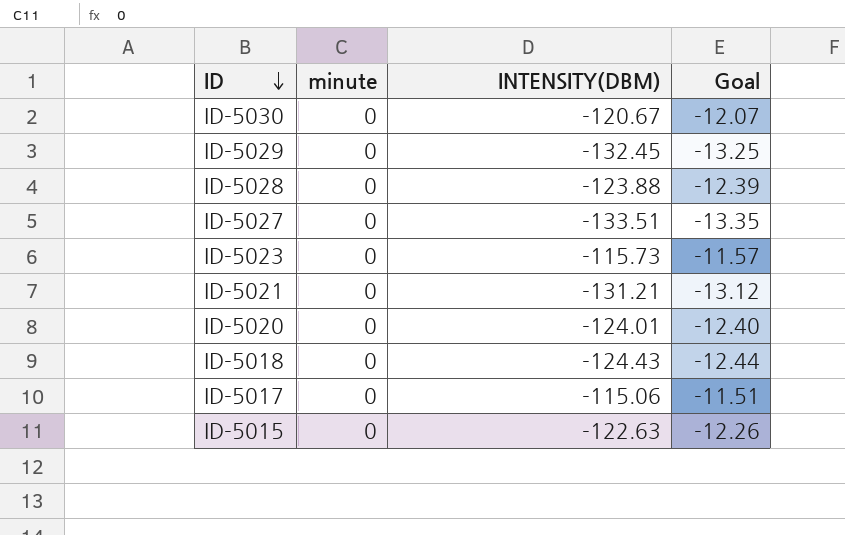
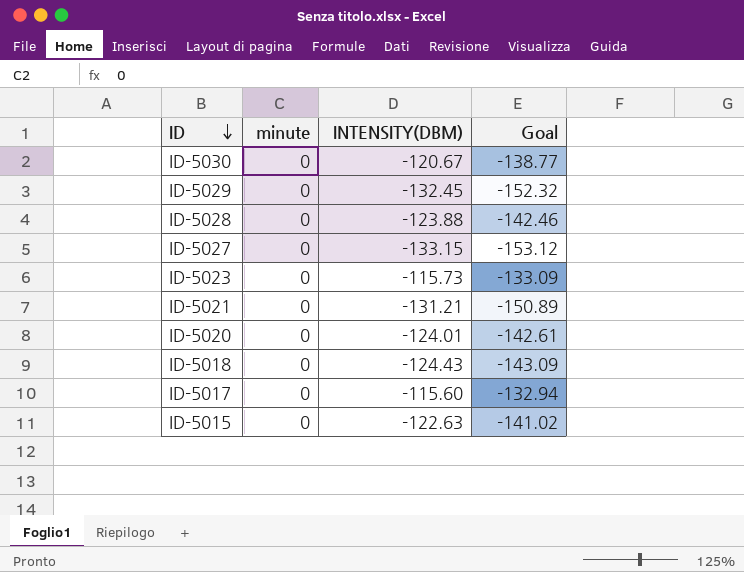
column Goal | formula: [INTENSITY(DBM)] * 0.1 -> [INTENSITY(DBM)] * 1.15
ID-5027 | INTENSITY(DBM): -133.51 -> -133.15
ID-5017 | INTENSITY(DBM): -115.06 -> -115.60

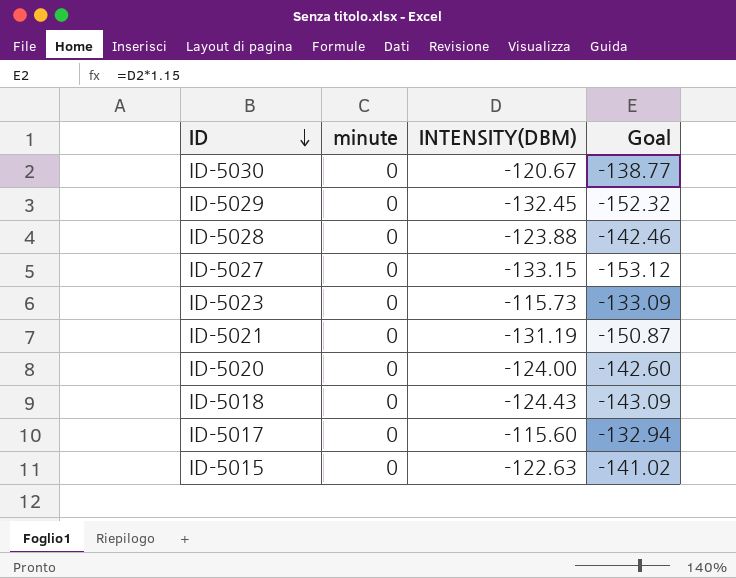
ID-5021 | INTENSITY(DBM): -131.21 -> -131.19
ID-5021 | Goal: -150.89 -> -150.87
ID-5020 | INTENSITY(DBM): -124.01 -> -124.00
ID-5020 | Goal: -142.61 -> -142.60

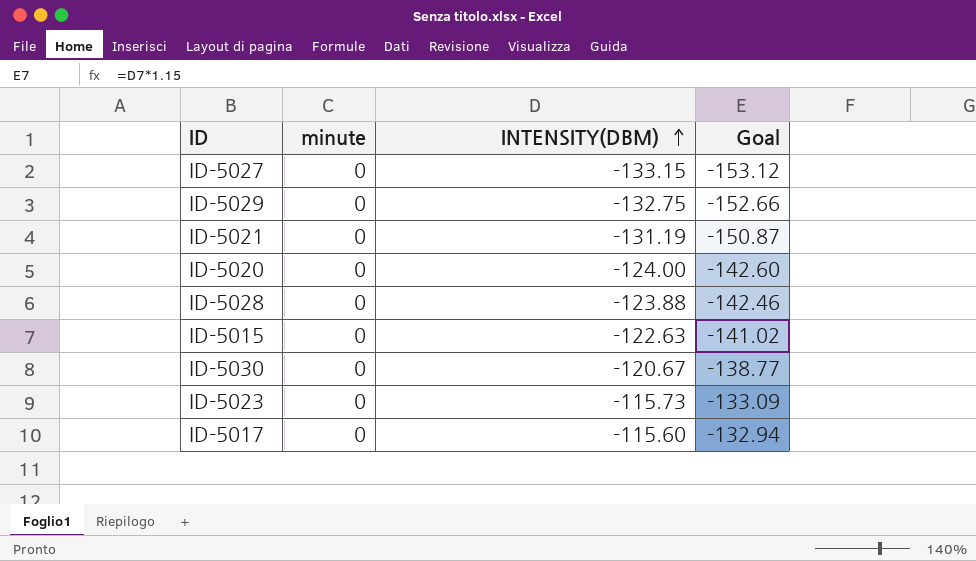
row order: ID descending -> INTENSITY(DBM) ascending
row ID-5018: 0 | -124.43 | -143.09 -> none
ID-5029 | INTENSITY(DBM): -132.45 -> -132.75
ID-5029 | Goal: -152.32 -> -152.66

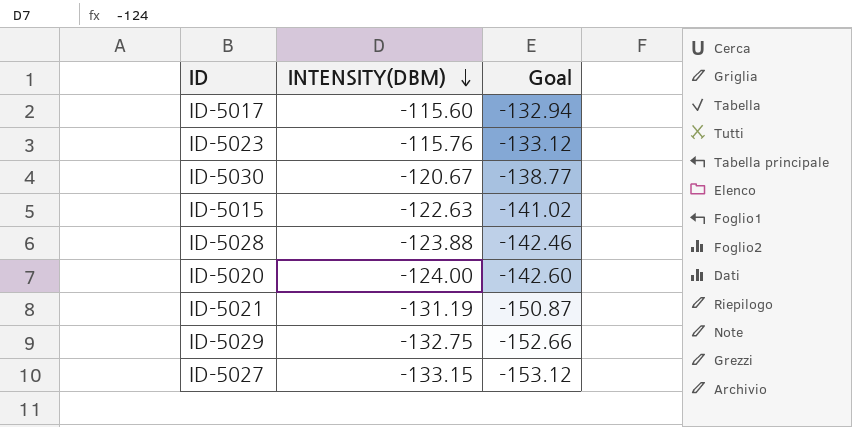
row order: INTENSITY(DBM) ascending -> INTENSITY(DBM) descending
column minute | position: 2 -> none
ID-5023 | INTENSITY(DBM): -115.73 -> -115.76
ID-5023 | Goal: -133.09 -> -133.12

